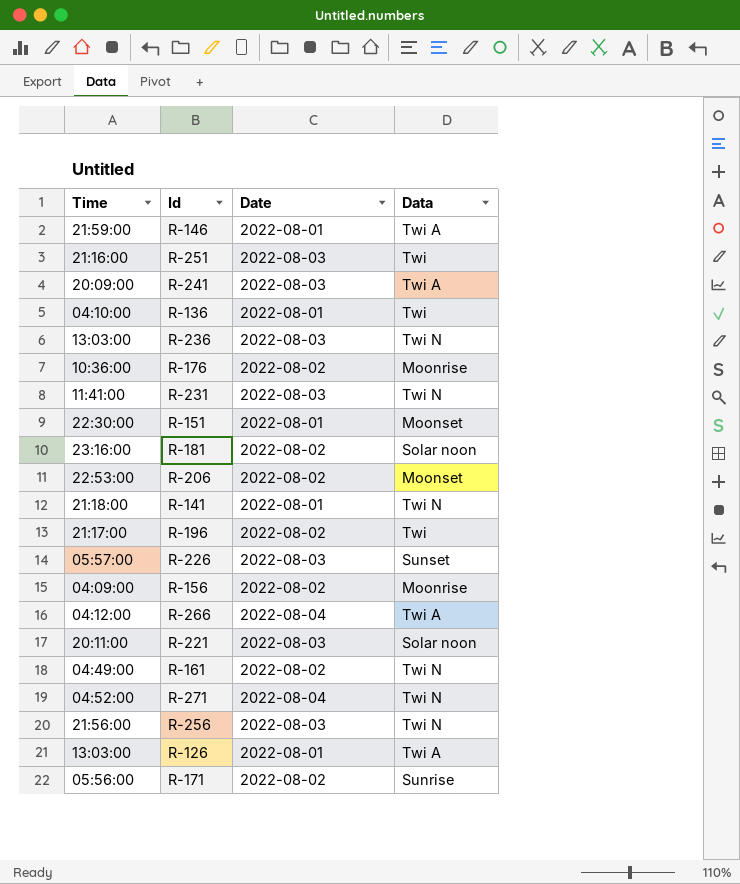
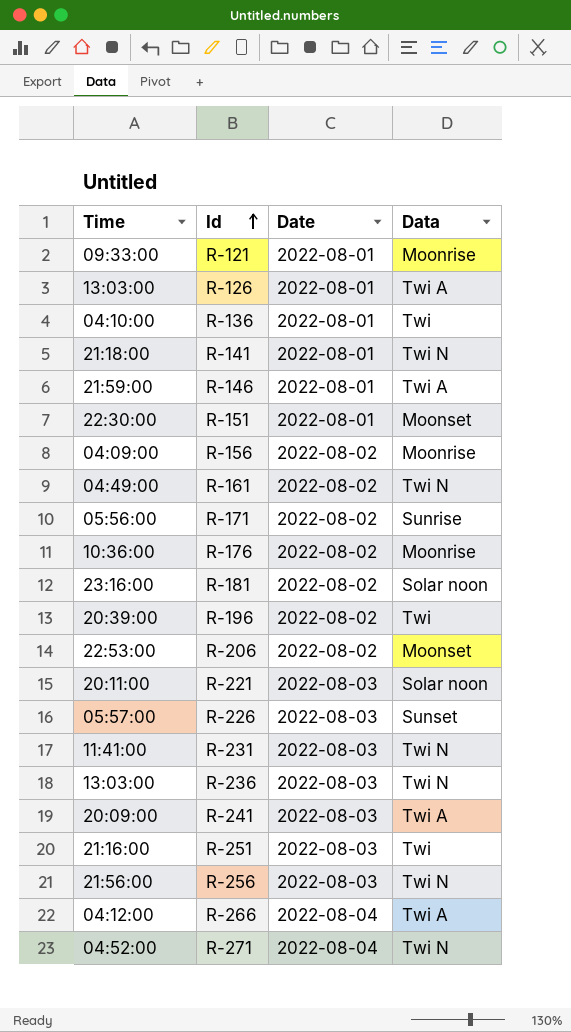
row order: none -> Id ascending
row R-121: none -> 09:33:00 | 2022-08-01 | Moonrise
R-196 | Time: 21:17:00 -> 20:39:00

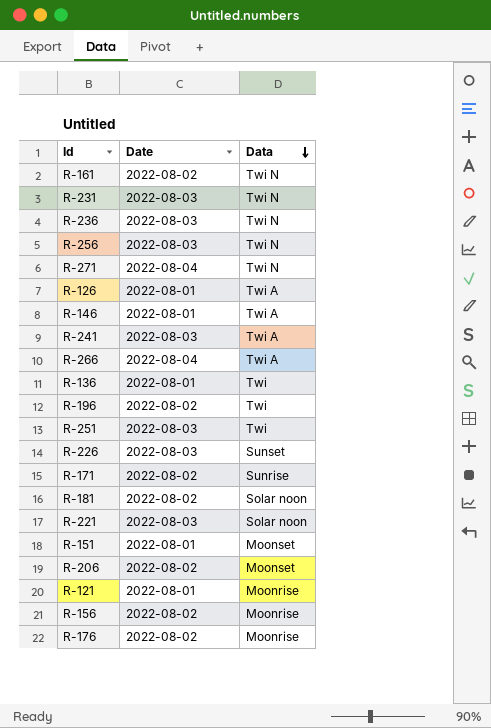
row order: Id ascending -> Data descending
column Time | position: 1 -> none
row R-141: 21:18:00 | 2022-08-01 | Twi N -> none

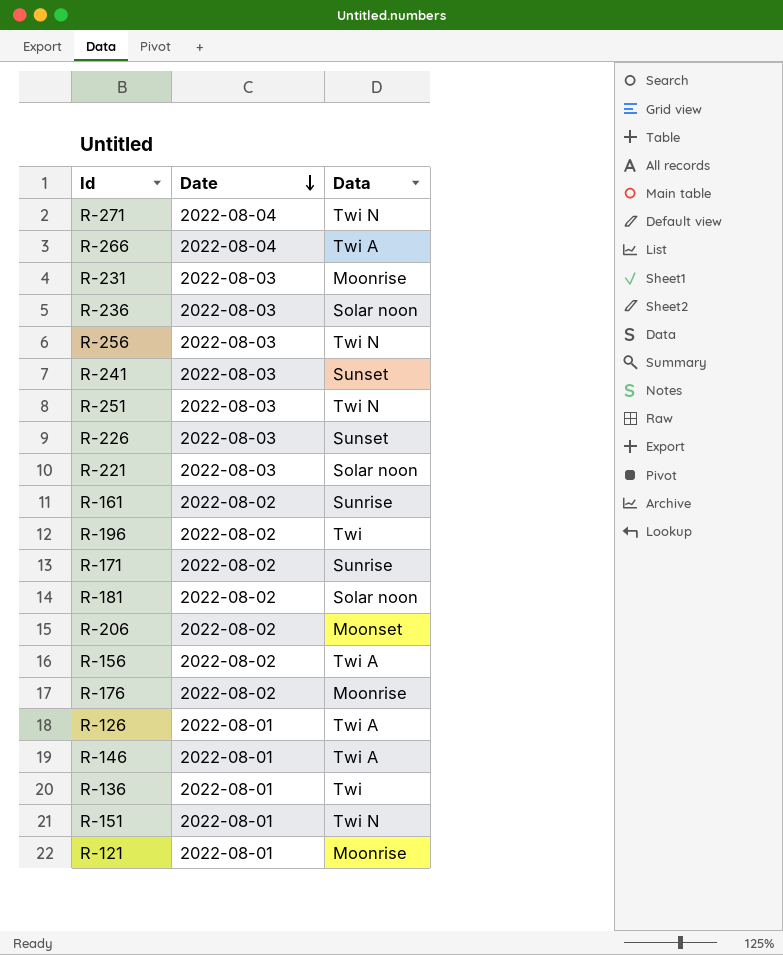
row order: Data descending -> Date descending
R-231 | Data: Twi N -> Moonrise
R-236 | Data: Twi N -> Solar noon
R-241 | Data: Twi A -> Sunset
R-251 | Data: Twi -> Twi N
R-161 | Data: Twi N -> Sunrise
R-156 | Data: Moonrise -> Twi A
R-151 | Data: Moonset -> Twi N

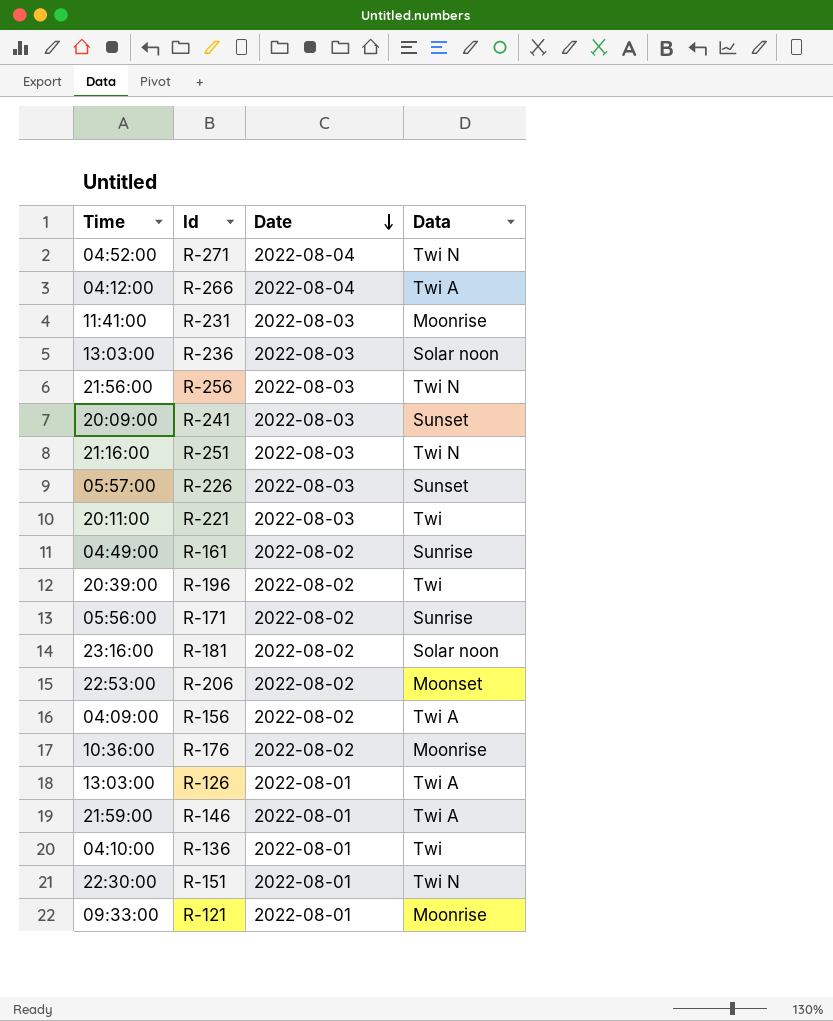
column Time | position: none -> 1
R-221 | Data: Solar noon -> Twi

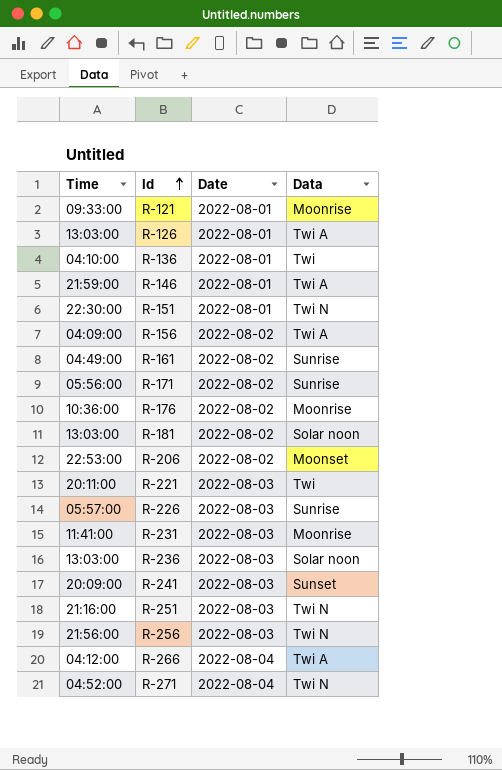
row order: Date descending -> Id ascending
row R-196: 20:39:00 | 2022-08-02 | Twi -> none
R-181 | Time: 23:16:00 -> 13:03:00
R-226 | Data: Sunset -> Sunrise

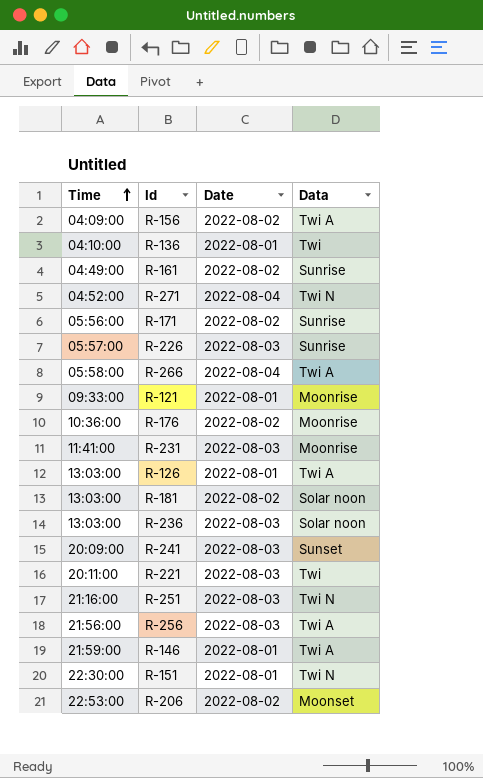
row order: Id ascending -> Time ascending
R-266 | Time: 04:12:00 -> 05:58:00
R-256 | Data: Twi N -> Twi A

